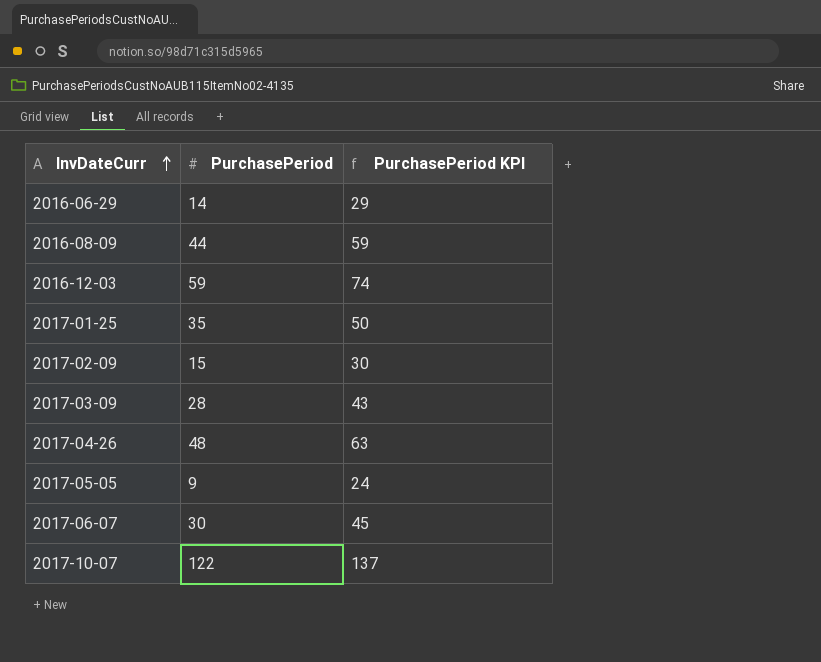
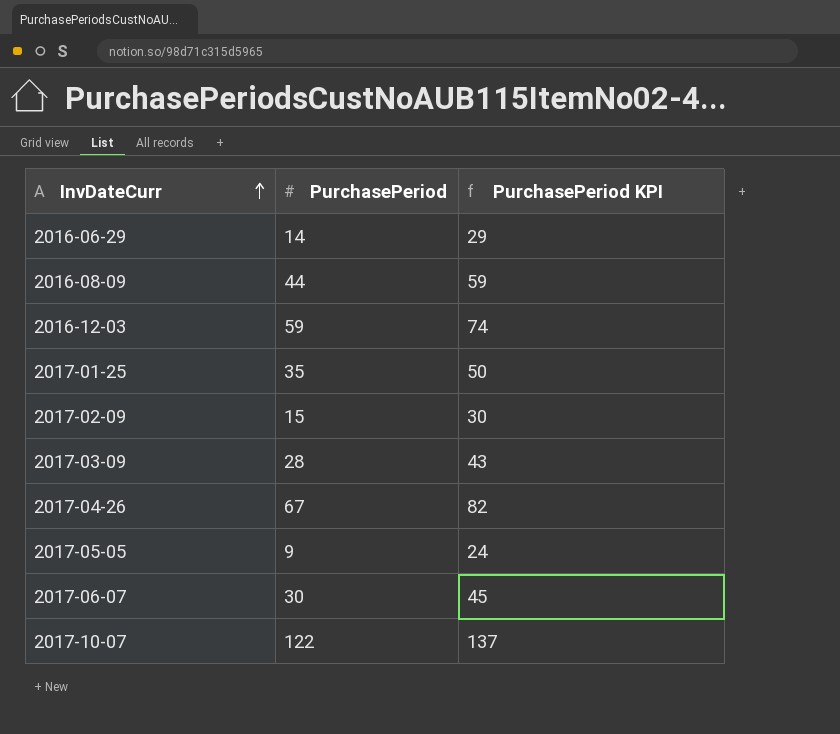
2017-04-26 | PurchasePeriod: 48 -> 67
2017-04-26 | PurchasePeriod KPI: 63 -> 82

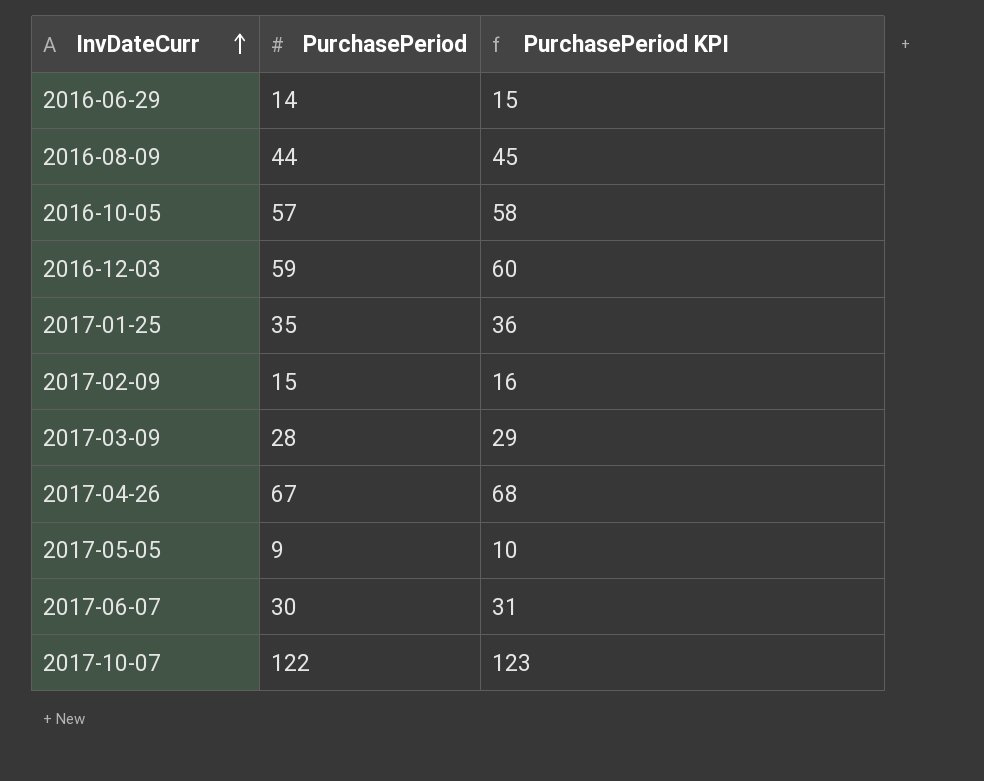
column PurchasePeriod KPI | formula: [PurchasePeriod] + 15 -> [PurchasePeriod] + 1
row 2016-10-05: none -> 57 | 58

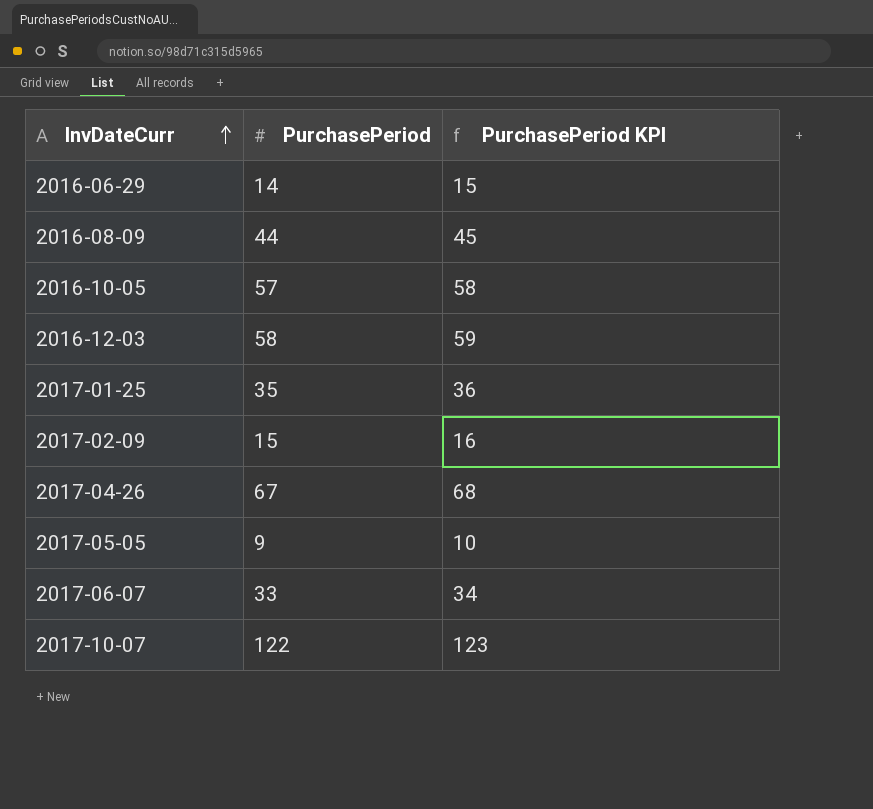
row 2017-03-09: 28 | 29 -> none
2016-12-03 | PurchasePeriod: 59 -> 58
2016-12-03 | PurchasePeriod KPI: 60 -> 59
2017-06-07 | PurchasePeriod: 30 -> 33
2017-06-07 | PurchasePeriod KPI: 31 -> 34

